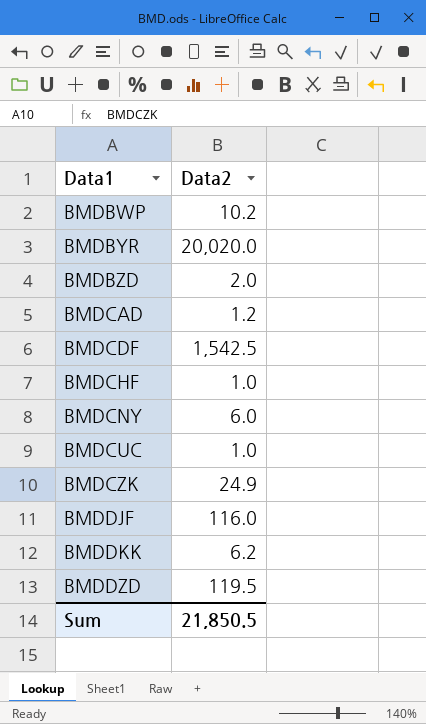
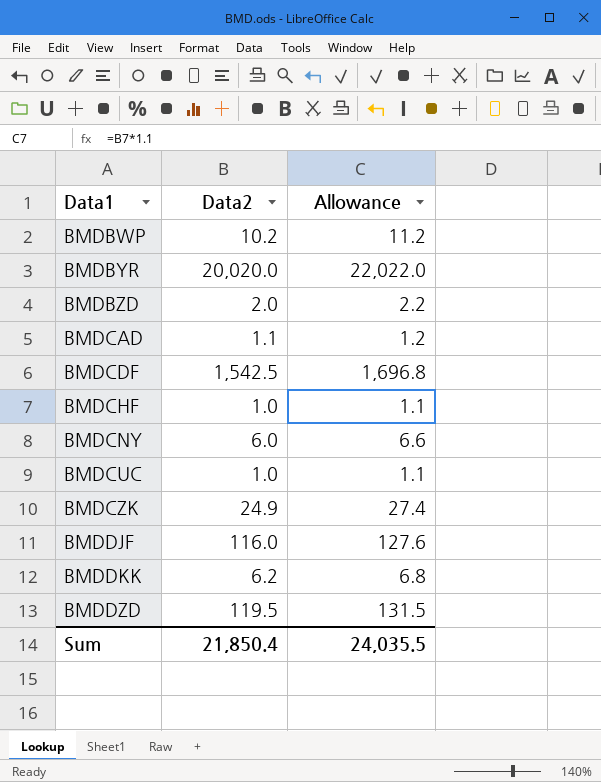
column Allowance | formula: none -> [Data2] * 1.1
BMDCAD | Data2: 1.2 -> 1.1
Sum | Data2: 21,850.5 -> 21,850.4

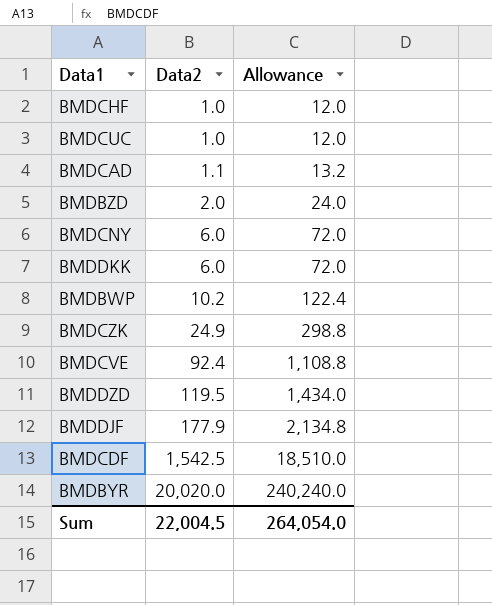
row order: Data1 ascending -> Data2 ascending
column Allowance | formula: [Data2] * 1.1 -> [Data2] * 12
BMDDKK | Data2: 6.2 -> 6.0
row BMDCVE: none -> 92.4 | 1,108.8
BMDDJF | Data2: 116.0 -> 177.9
Sum | Data2: 21,850.4 -> 22,004.5
Sum | Allowance: 24,035.5 -> 264,054.0

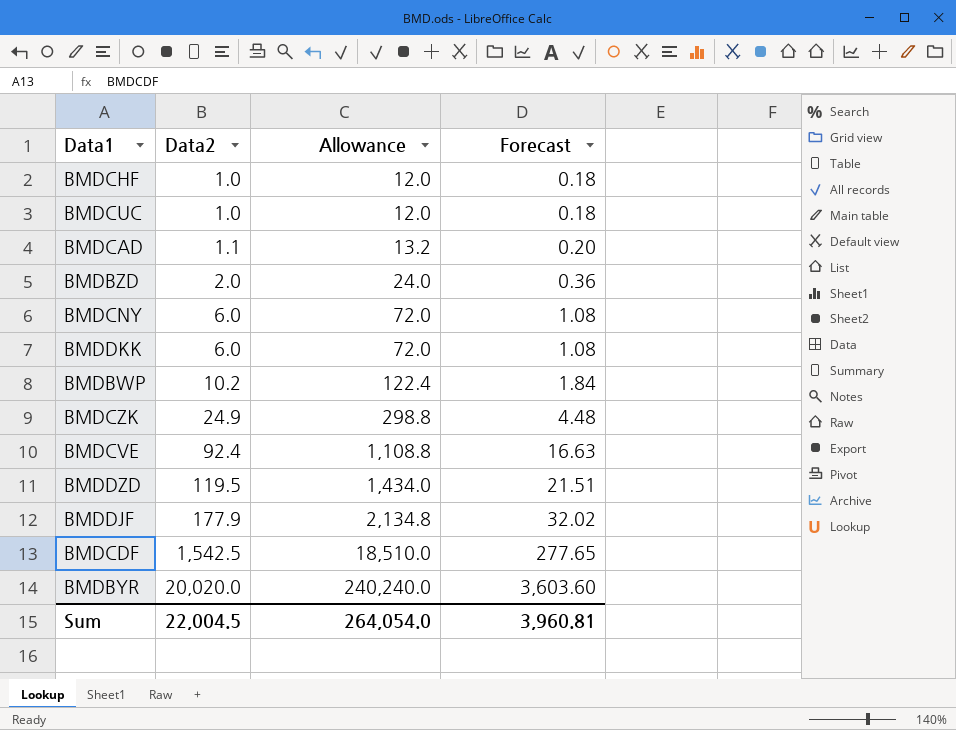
column Forecast | formula: none -> [Data2] * 0.18

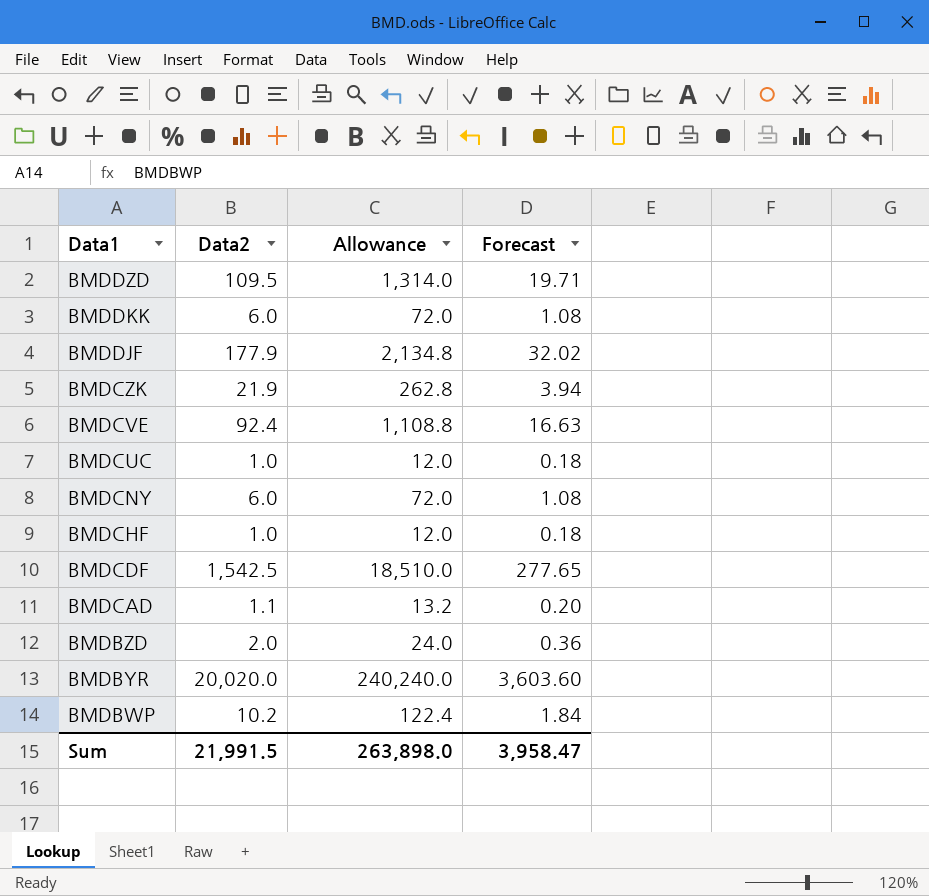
row order: Data2 ascending -> Data1 descending
BMDDZD | Data2: 119.5 -> 109.5
BMDDZD | Allowance: 1,434.0 -> 1,314.0
BMDDZD | Forecast: 21.51 -> 19.71
BMDCZK | Data2: 24.9 -> 21.9
BMDCZK | Allowance: 298.8 -> 262.8
BMDCZK | Forecast: 4.48 -> 3.94
Sum | Data2: 22,004.5 -> 21,991.5
Sum | Allowance: 264,054.0 -> 263,898.0
Sum | Forecast: 3,960.81 -> 3,958.47

